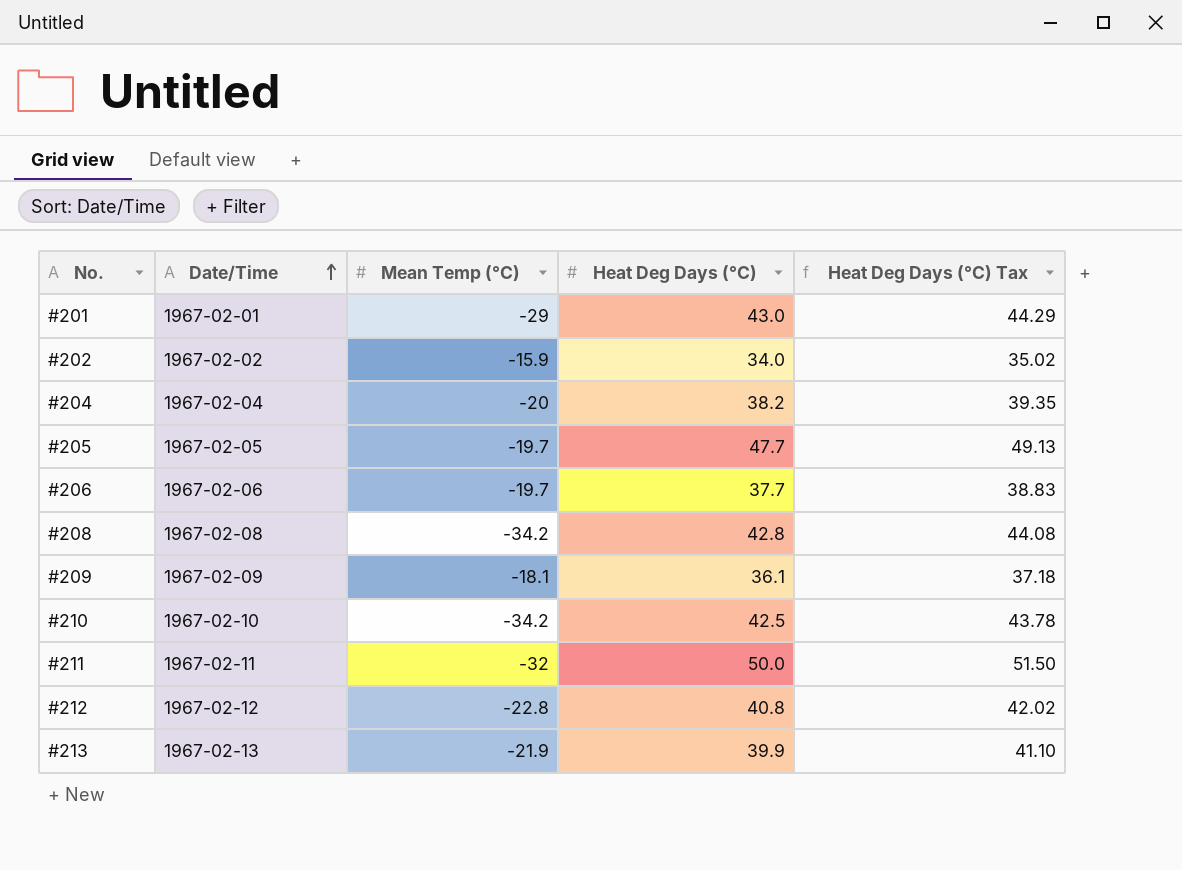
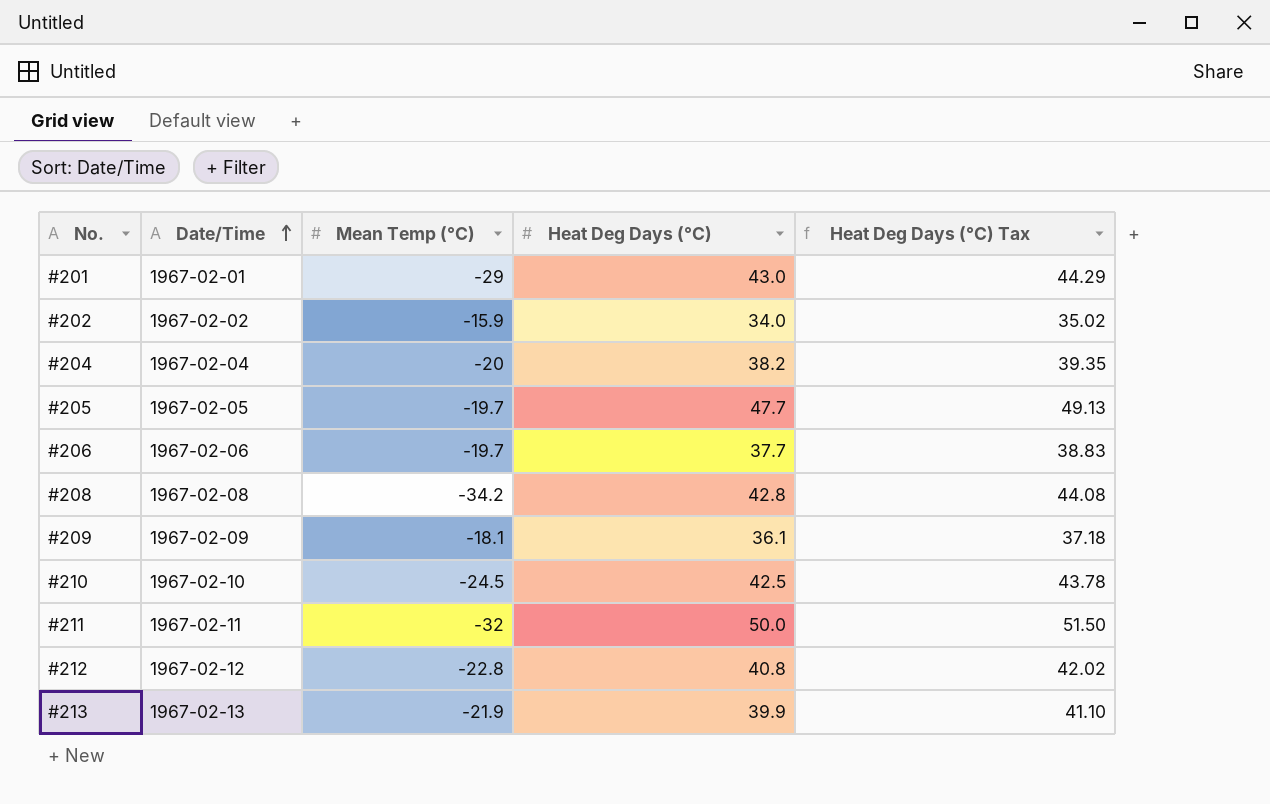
#210 | Mean Temp (°C): -34.2 -> -24.5

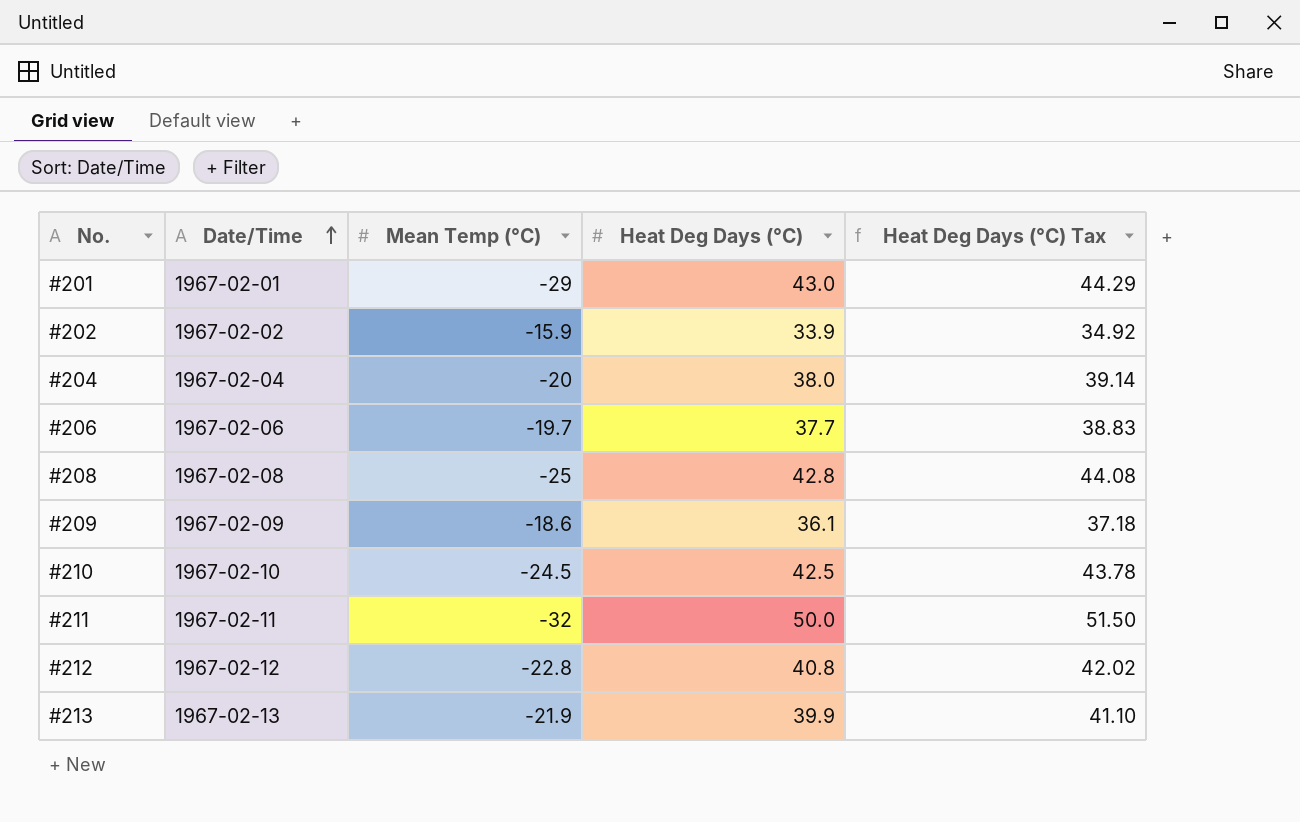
row #205: 1967-02-05 | -19.7 | 47.7 | 49.13 -> none
#202 | Heat Deg Days (°C): 34.0 -> 33.9
#202 | Heat Deg Days (°C) Tax: 35.02 -> 34.92
#204 | Heat Deg Days (°C): 38.2 -> 38.0
#204 | Heat Deg Days (°C) Tax: 39.35 -> 39.14
#208 | Mean Temp (°C): -34.2 -> -25
#209 | Mean Temp (°C): -18.1 -> -18.6

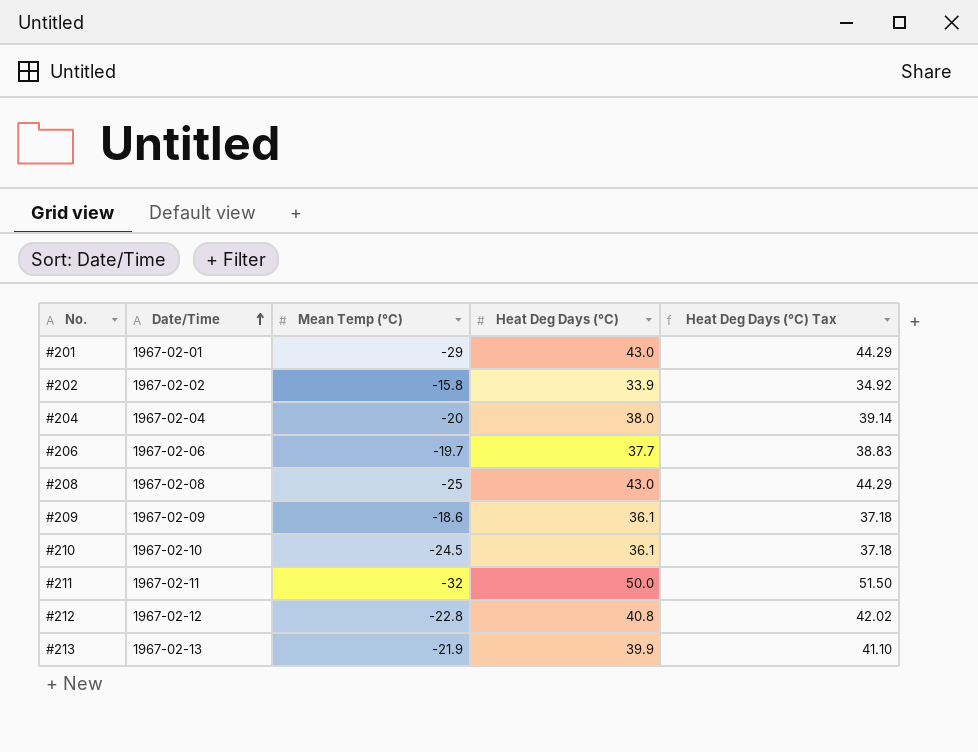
#202 | Mean Temp (°C): -15.9 -> -15.8
#208 | Heat Deg Days (°C): 42.8 -> 43.0
#208 | Heat Deg Days (°C) Tax: 44.08 -> 44.29
#210 | Heat Deg Days (°C): 42.5 -> 36.1
#210 | Heat Deg Days (°C) Tax: 43.78 -> 37.18

